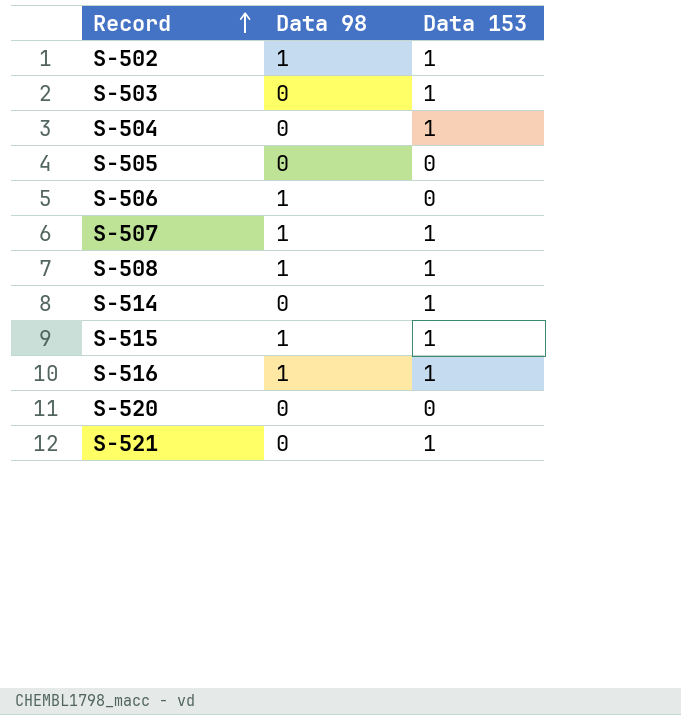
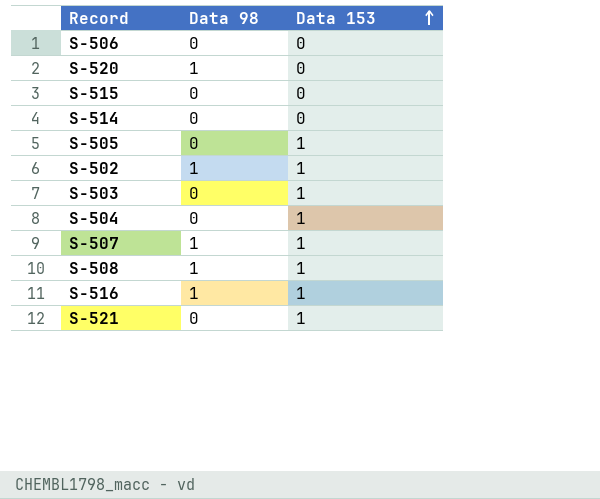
row order: Record ascending -> Data 153 ascending
S-506 | Data 98: 1 -> 0
S-520 | Data 98: 0 -> 1
S-515 | Data 98: 1 -> 0
S-515 | Data 153: 1 -> 0
S-514 | Data 153: 1 -> 0
S-505 | Data 153: 0 -> 1

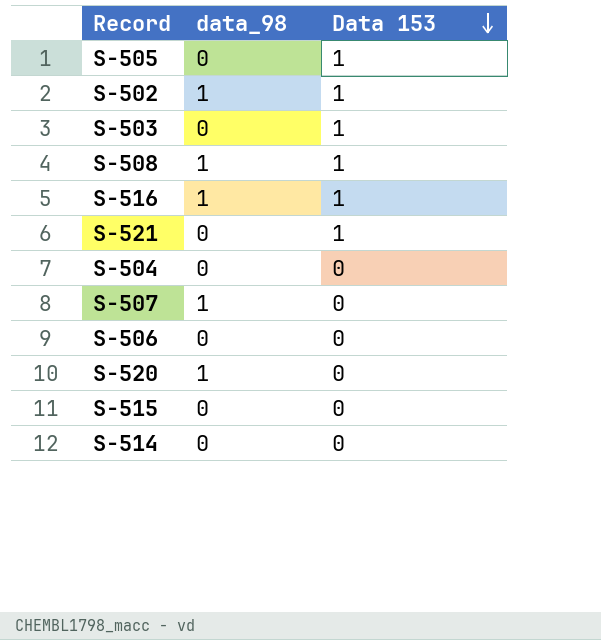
row order: Data 153 ascending -> Data 153 descending
column name: Data 98 -> data_98
S-504 | Data 153: 1 -> 0
S-507 | Data 153: 1 -> 0

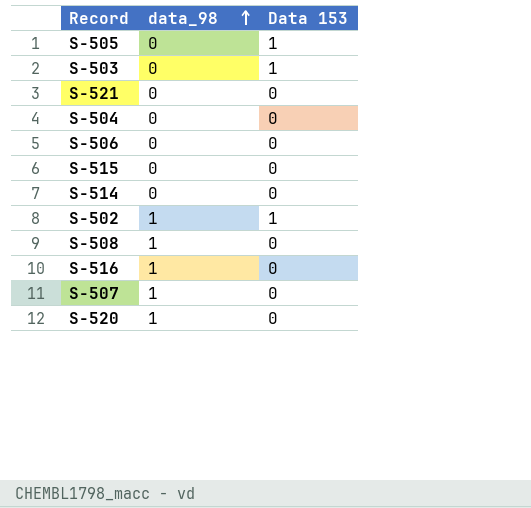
row order: Data 153 descending -> data_98 ascending
S-521 | Data 153: 1 -> 0
S-508 | Data 153: 1 -> 0
S-516 | Data 153: 1 -> 0

